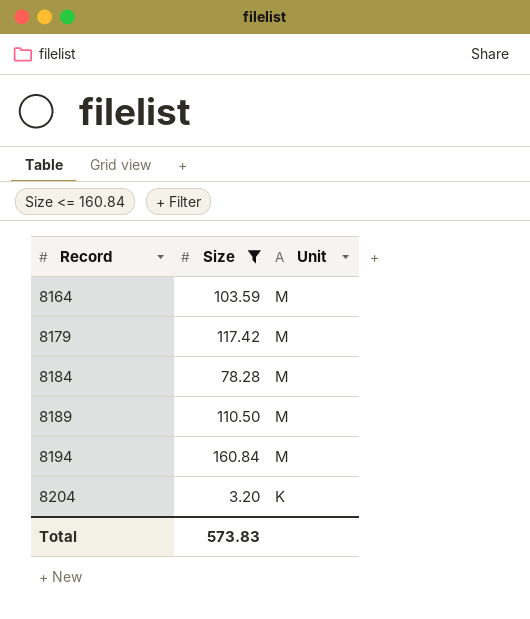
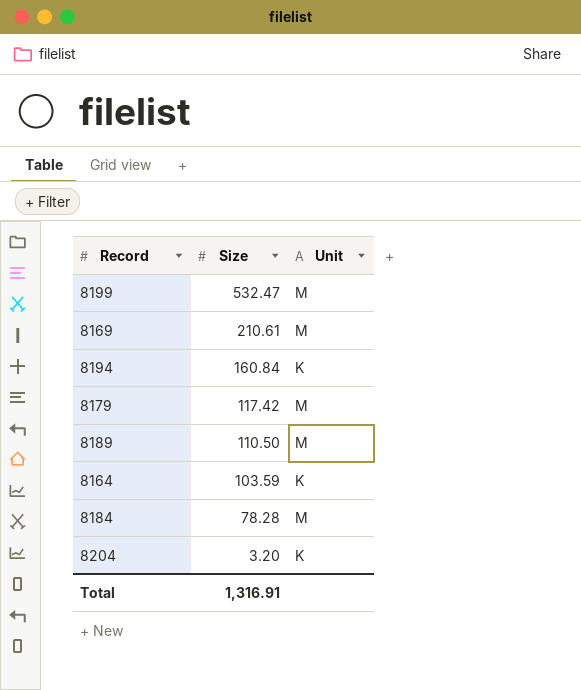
filter: Size <= 160.84 -> none
row order: Record ascending -> Size descending
8194 | Unit: M -> K
8164 | Unit: M -> K
Total | Size: 573.83 -> 1,316.91

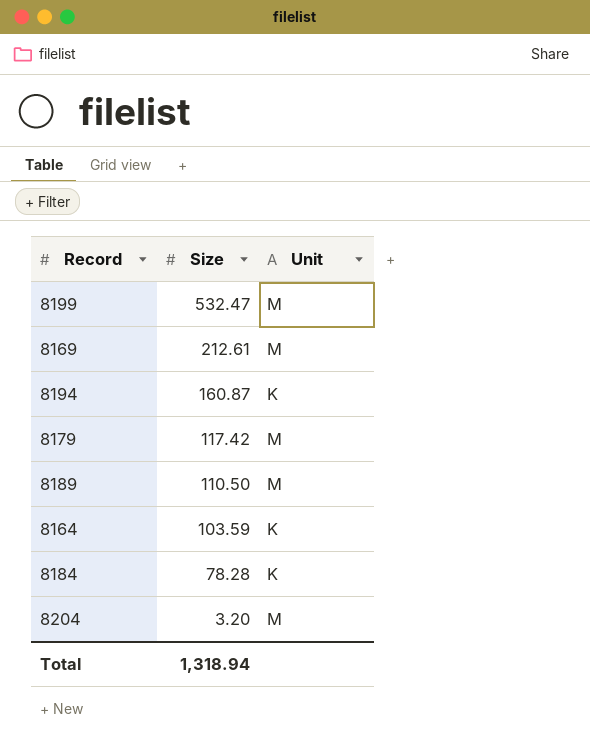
8169 | Size: 210.61 -> 212.61
8194 | Size: 160.84 -> 160.87
8184 | Unit: M -> K
8204 | Unit: K -> M
Total | Size: 1,316.91 -> 1,318.94

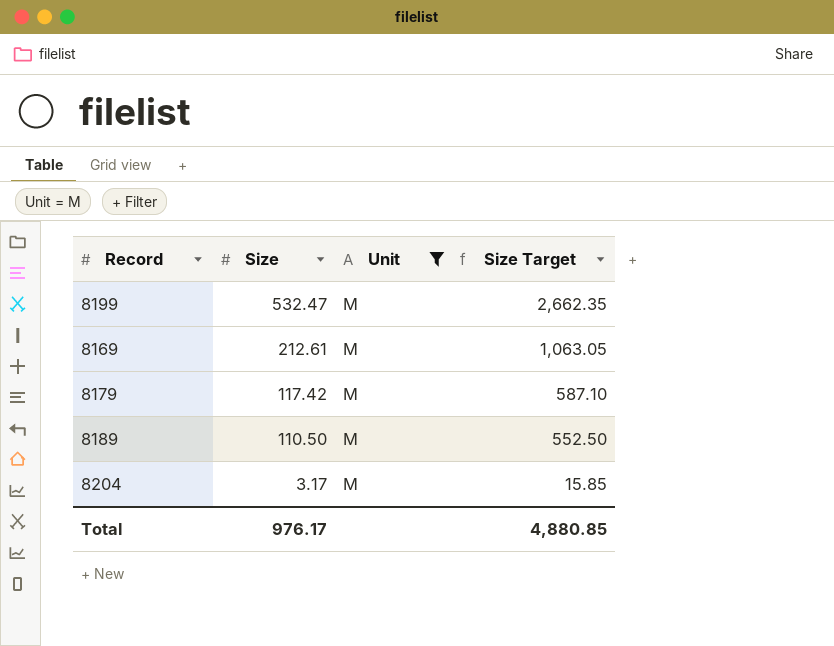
filter: none -> Unit = M
column Size Target | formula: none -> [Size] * 5
8204 | Size: 3.20 -> 3.17
Total | Size: 1,318.94 -> 976.17

